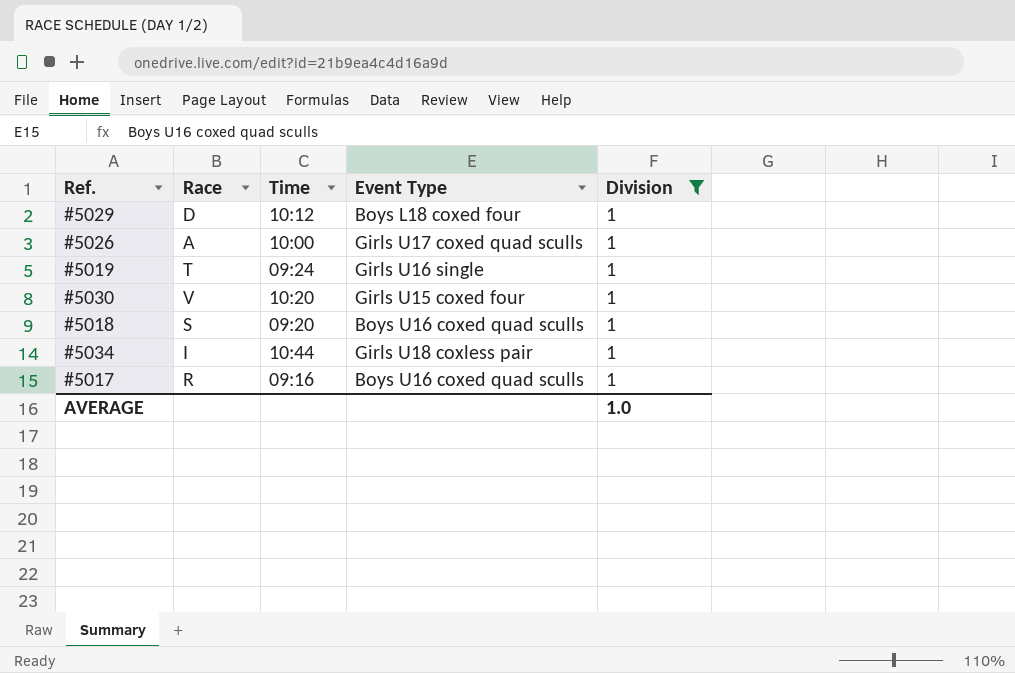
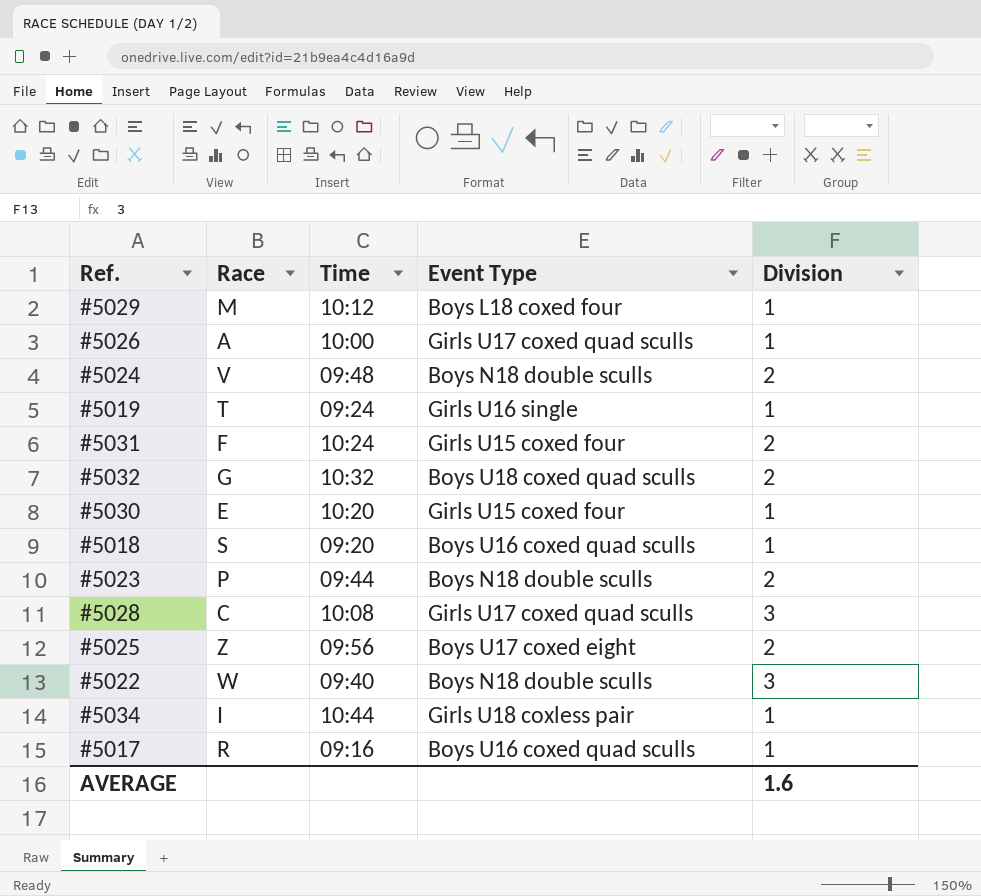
filter: Division = 1 -> none
#5029 | Race: D -> M
#5030 | Race: V -> E
AVERAGE | Division: 1.0 -> 1.6

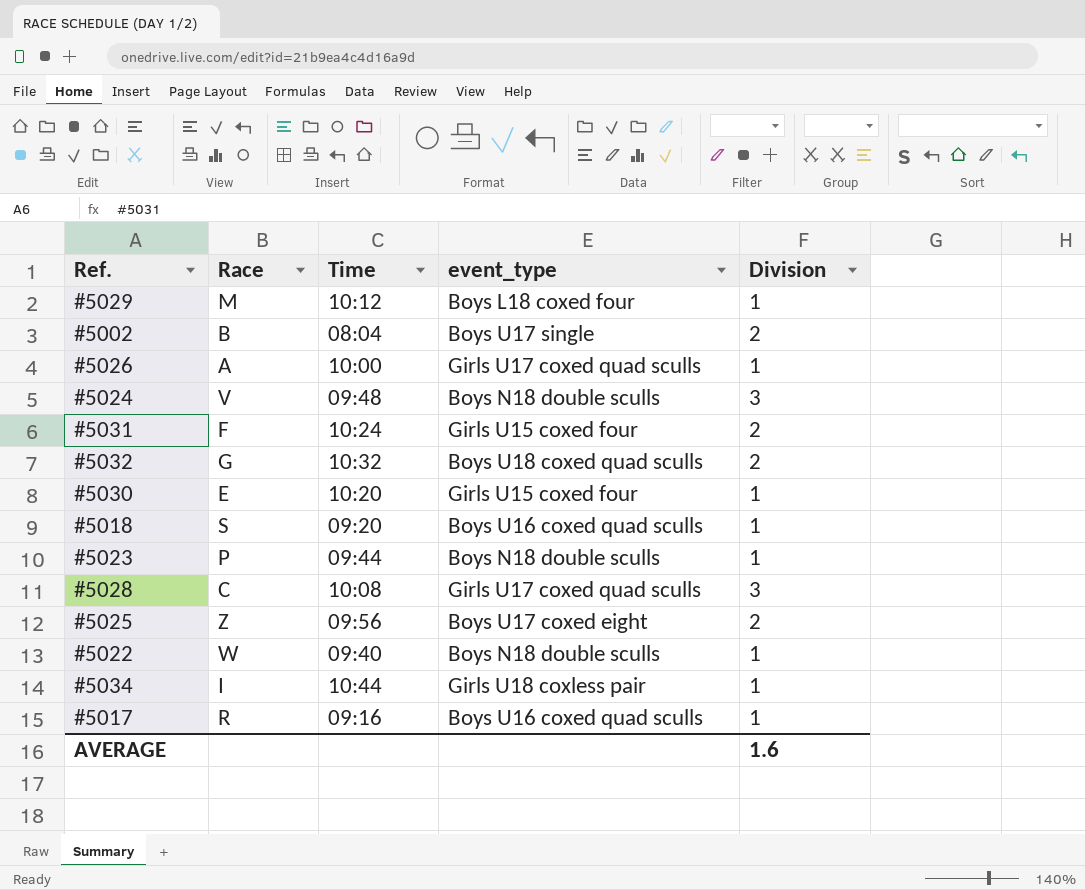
column name: Event Type -> event_type
row #5019: T | 09:24 | Girls U16 single | 1 -> none
row #5002: none -> B | 08:04 | Boys U17 single | 2
#5024 | Division: 2 -> 3
#5023 | Division: 2 -> 1
#5022 | Division: 3 -> 1

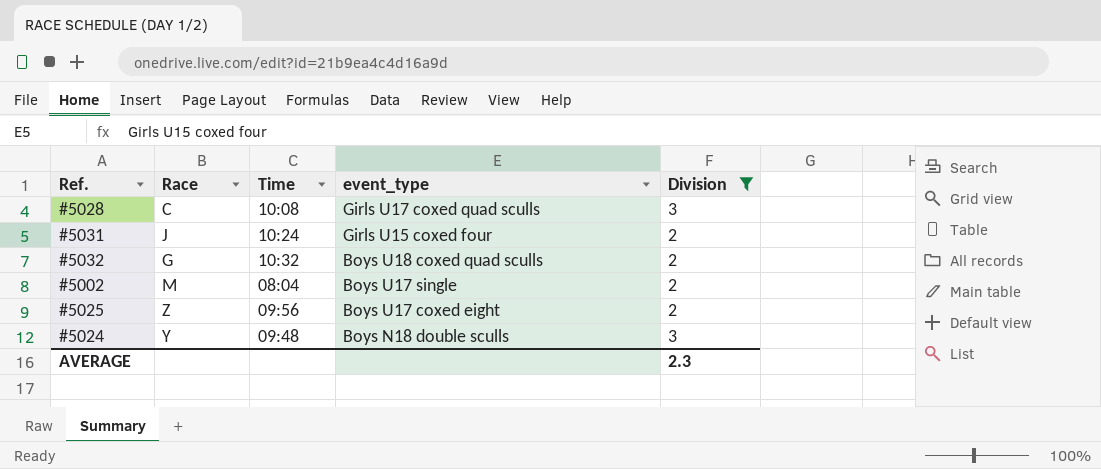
filter: none -> Division != 1
row order: none -> event_type descending
#5031 | Race: F -> J
#5002 | Race: B -> M
#5024 | Race: V -> Y
AVERAGE | Division: 1.6 -> 2.3

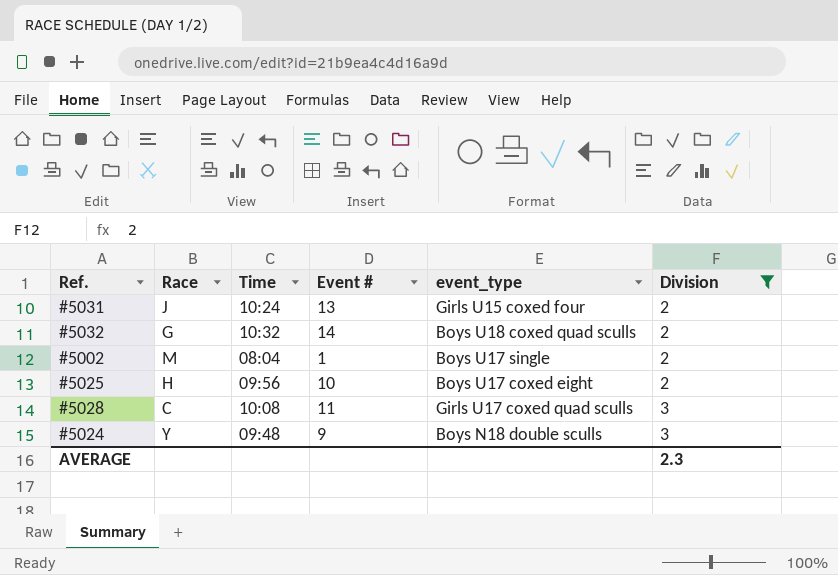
row order: event_type descending -> Division ascending
column Event # | position: none -> 4
#5025 | Race: Z -> H

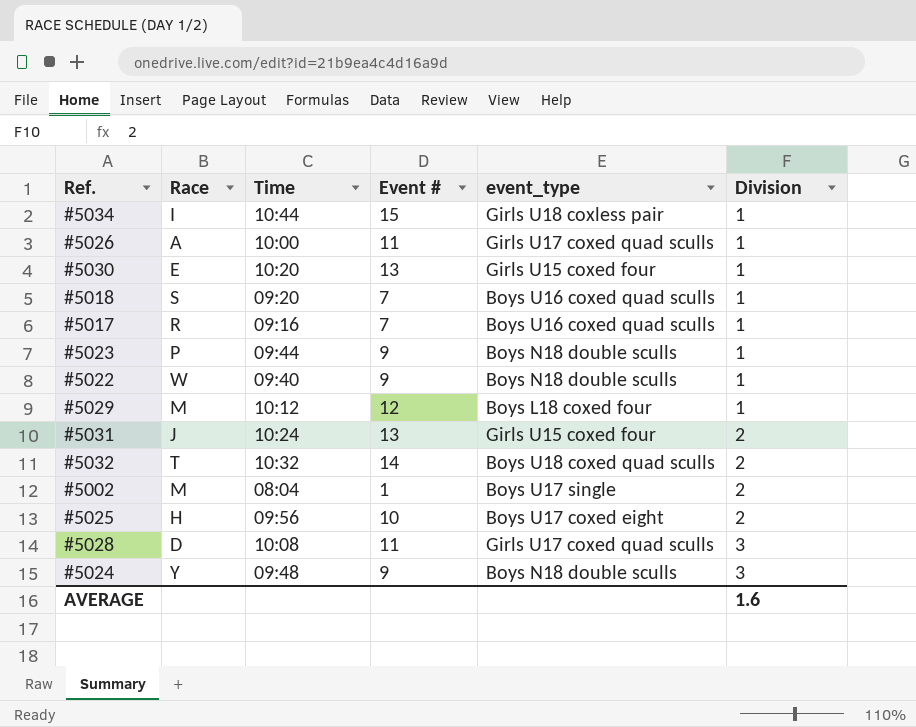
filter: Division != 1 -> none
#5032 | Race: G -> T
#5028 | Race: C -> D
AVERAGE | Division: 2.3 -> 1.6

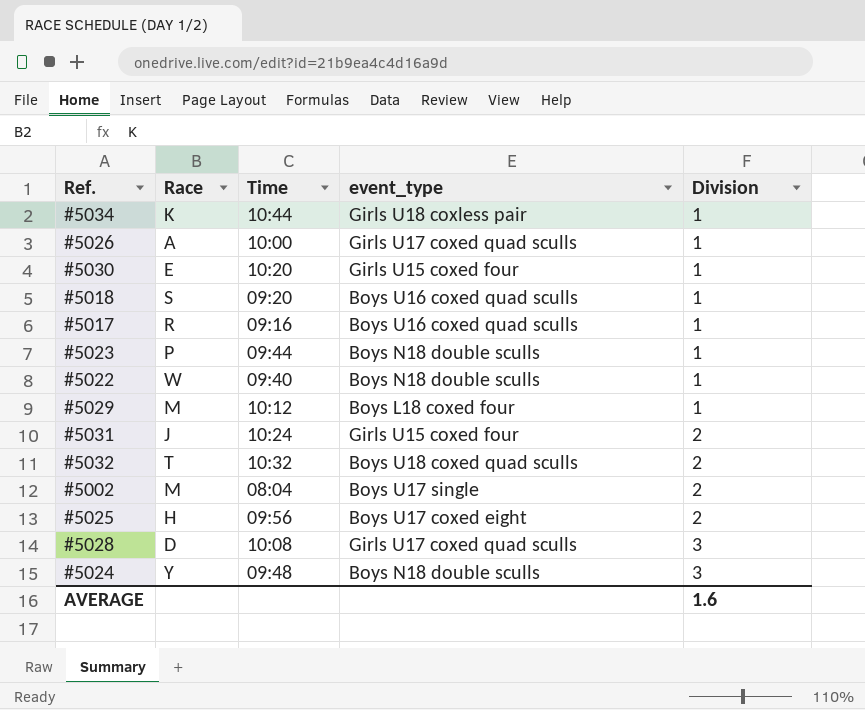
column Event # | position: 4 -> none
#5034 | Race: I -> K

